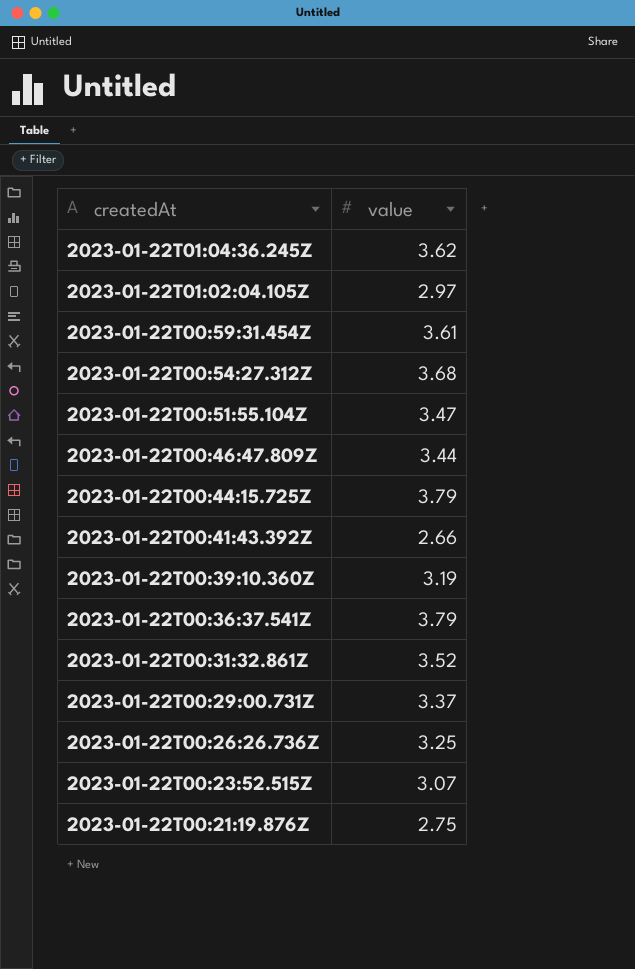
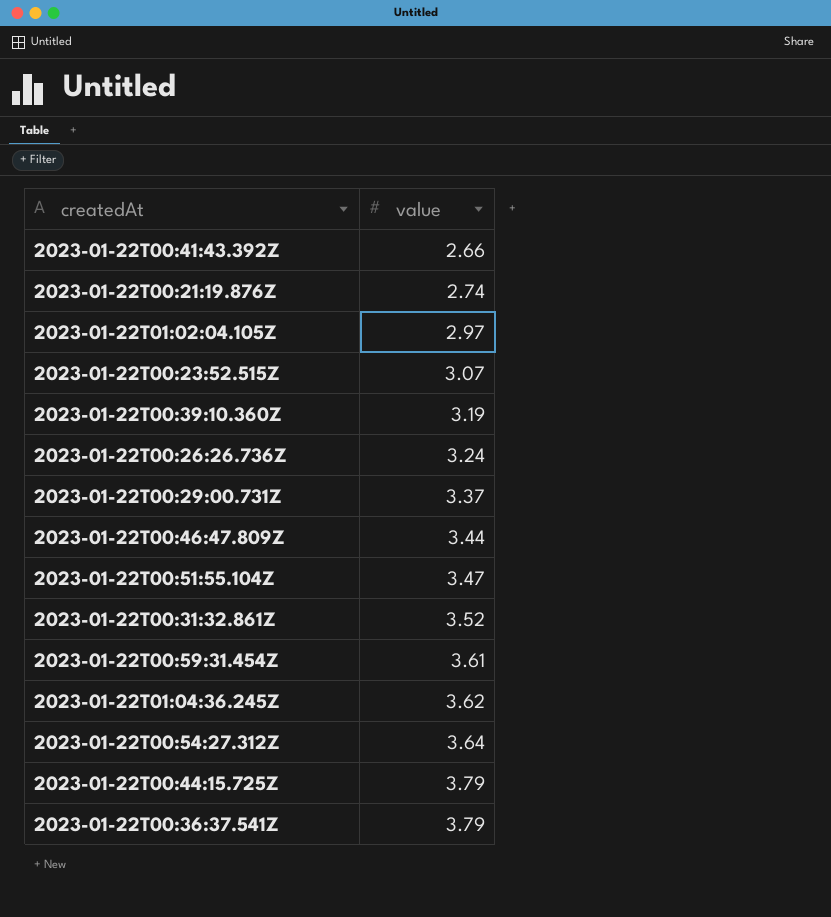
row order: createdAt descending -> value ascending
2023-01-22T00:21:19.876Z | value: 2.75 -> 2.74
2023-01-22T00:26:26.736Z | value: 3.25 -> 3.24
2023-01-22T00:54:27.312Z | value: 3.68 -> 3.64

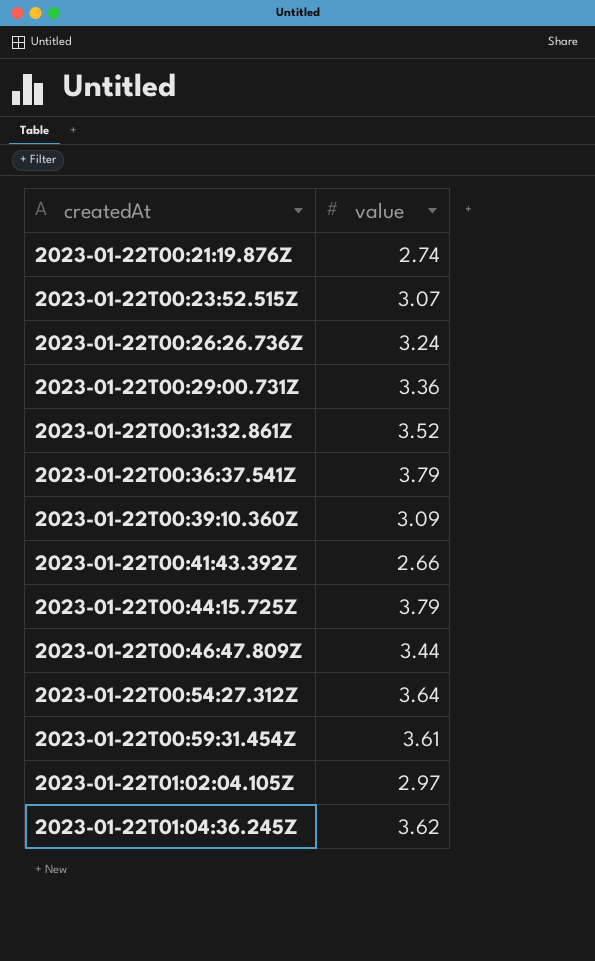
row order: value ascending -> createdAt ascending
row 2023-01-22T00:51:55.104Z: 3.47 -> none
2023-01-22T00:29:00.731Z | value: 3.37 -> 3.36
2023-01-22T00:39:10.360Z | value: 3.19 -> 3.09

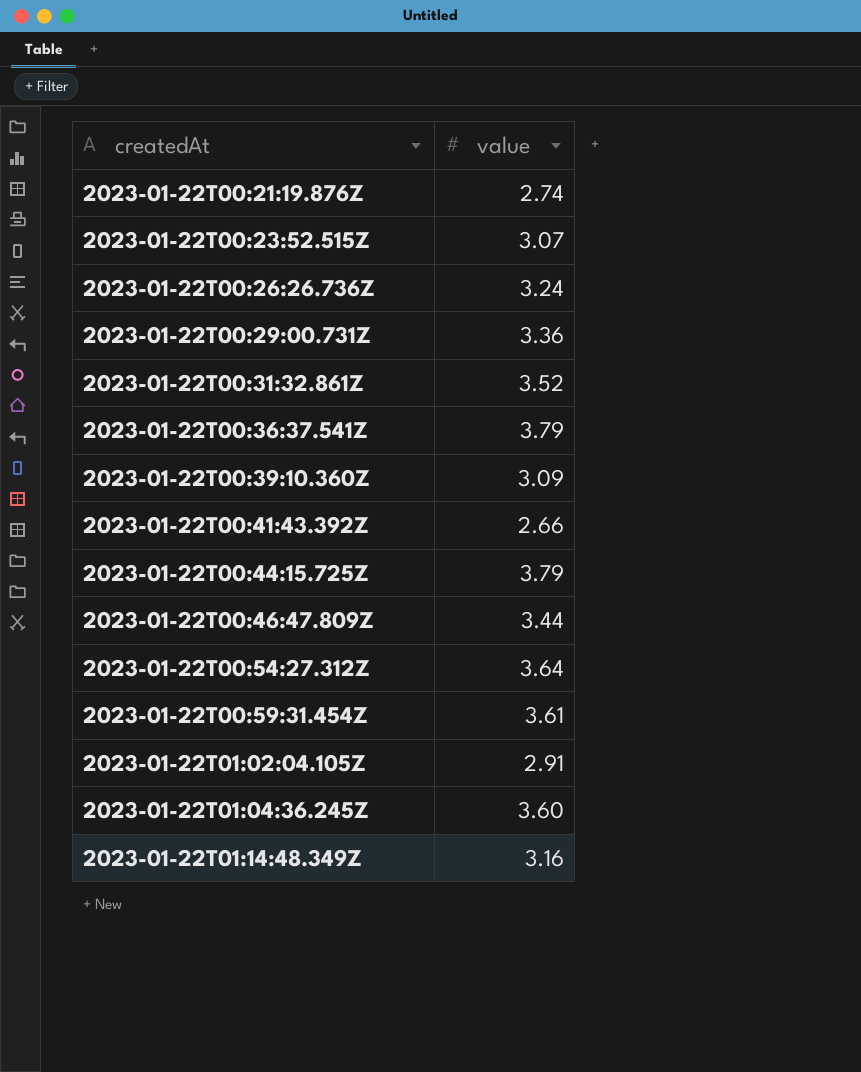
2023-01-22T01:02:04.105Z | value: 2.97 -> 2.91
2023-01-22T01:04:36.245Z | value: 3.62 -> 3.60
row 2023-01-22T01:14:48.349Z: none -> 3.16

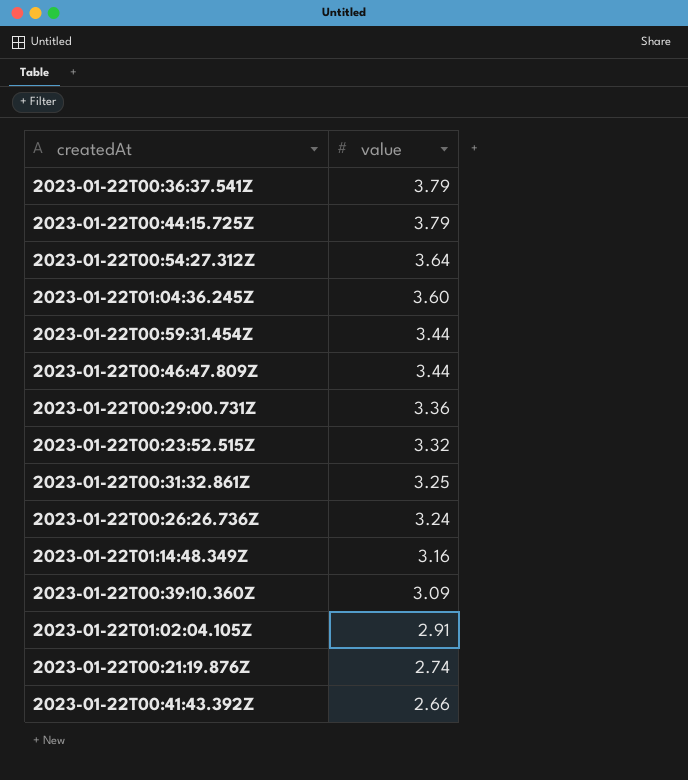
row order: createdAt ascending -> value descending
2023-01-22T00:59:31.454Z | value: 3.61 -> 3.44
2023-01-22T00:23:52.515Z | value: 3.07 -> 3.32
2023-01-22T00:31:32.861Z | value: 3.52 -> 3.25

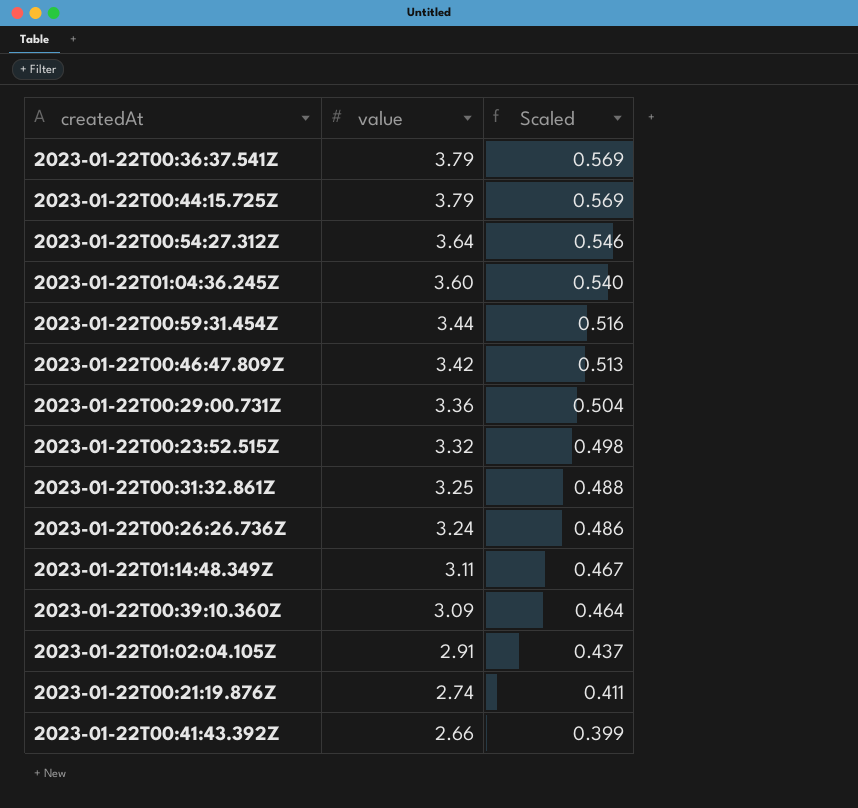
column Scaled | formula: none -> [value] * 0.15
2023-01-22T00:46:47.809Z | value: 3.44 -> 3.42
2023-01-22T01:14:48.349Z | value: 3.16 -> 3.11

